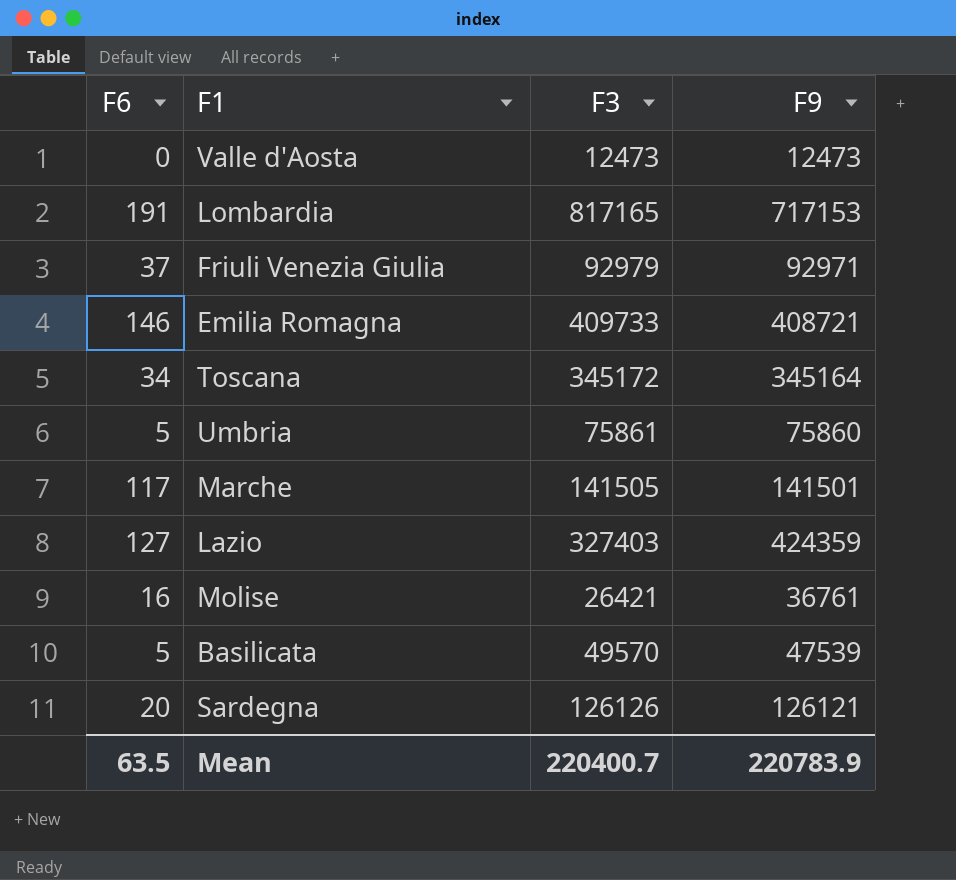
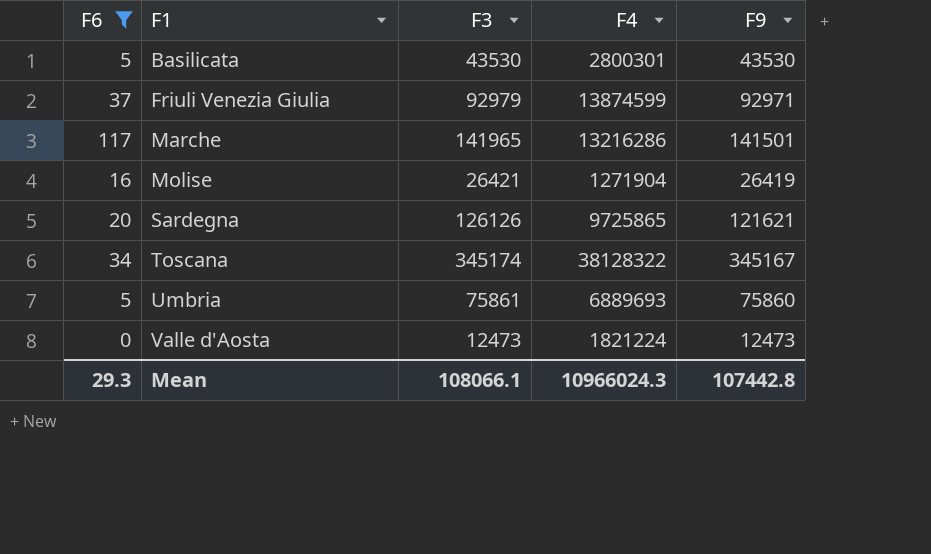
filter: none -> F6 <= 117
row order: none -> F1 ascending
column F4 | position: none -> 4
Basilicata | F3: 49570 -> 43530
Basilicata | F9: 47539 -> 43530
Marche | F3: 141505 -> 141965
Molise | F9: 36761 -> 26419
Sardegna | F9: 126121 -> 121621
Toscana | F3: 345172 -> 345174
Toscana | F9: 345164 -> 345167
Mean | F6: 63.5 -> 29.3
Mean | F3: 220400.7 -> 108066.1
Mean | F9: 220783.9 -> 107442.8

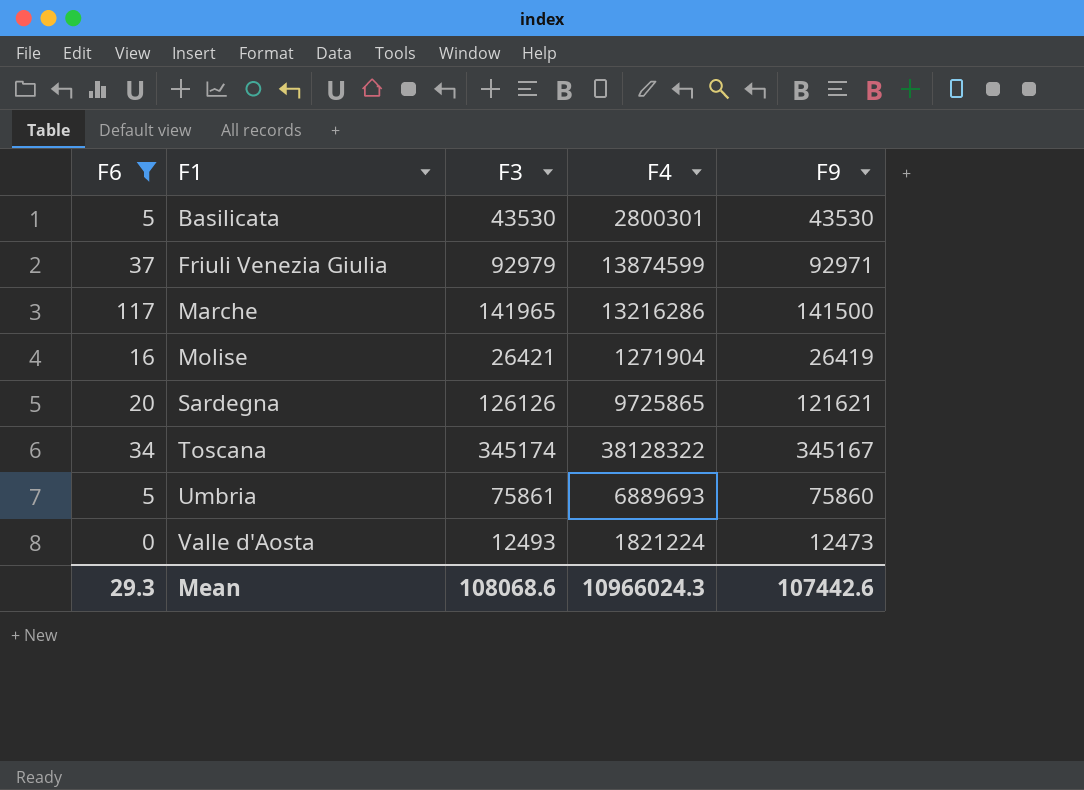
Marche | F9: 141501 -> 141500
Valle d'Aosta | F3: 12473 -> 12493
Mean | F3: 108066.1 -> 108068.6
Mean | F9: 107442.8 -> 107442.6

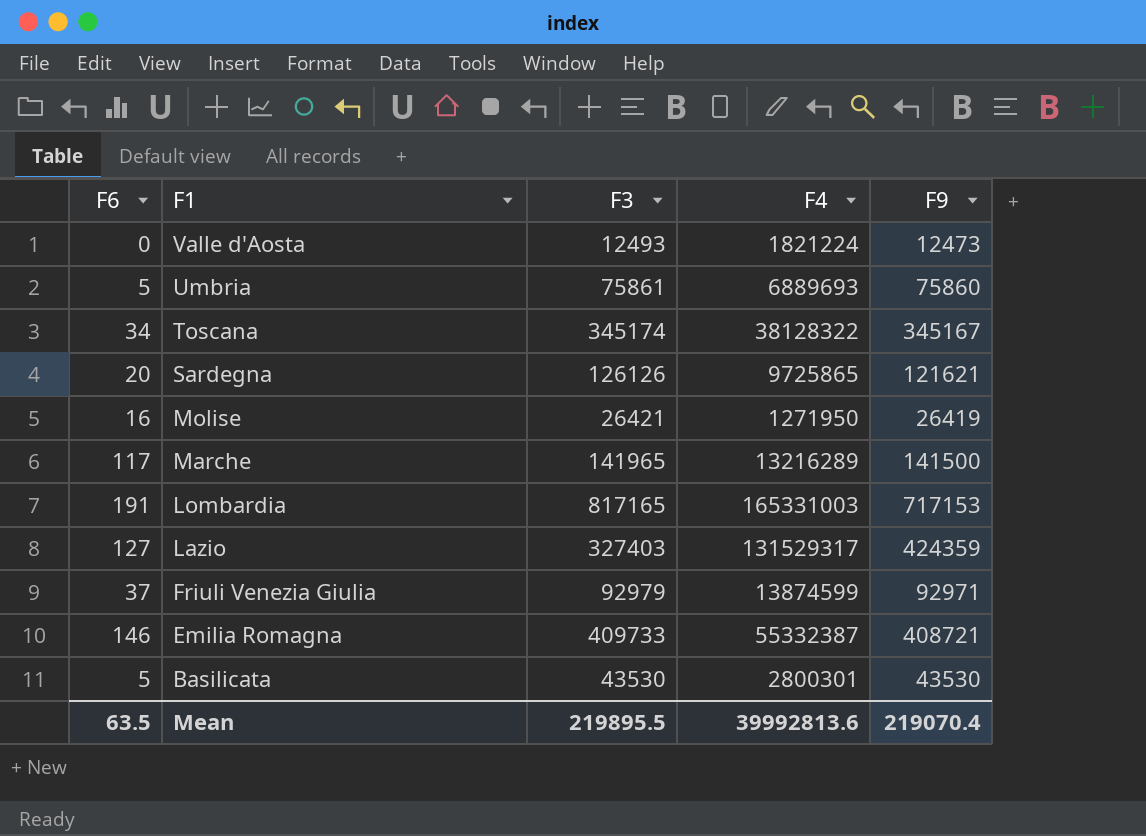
filter: F6 <= 117 -> none
row order: F1 ascending -> F1 descending
Molise | F4: 1271904 -> 1271950
Marche | F4: 13216286 -> 13216289
Mean | F6: 29.3 -> 63.5
Mean | F3: 108068.6 -> 219895.5
Mean | F4: 10966024.3 -> 39992813.6
Mean | F9: 107442.6 -> 219070.4

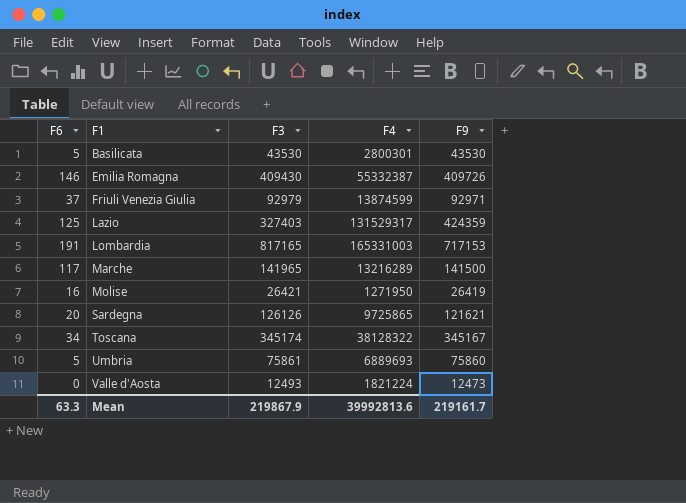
row order: F1 descending -> F1 ascending
Emilia Romagna | F3: 409733 -> 409430
Emilia Romagna | F9: 408721 -> 409726
Lazio | F6: 127 -> 125
Mean | F6: 63.5 -> 63.3
Mean | F3: 219895.5 -> 219867.9
Mean | F9: 219070.4 -> 219161.7

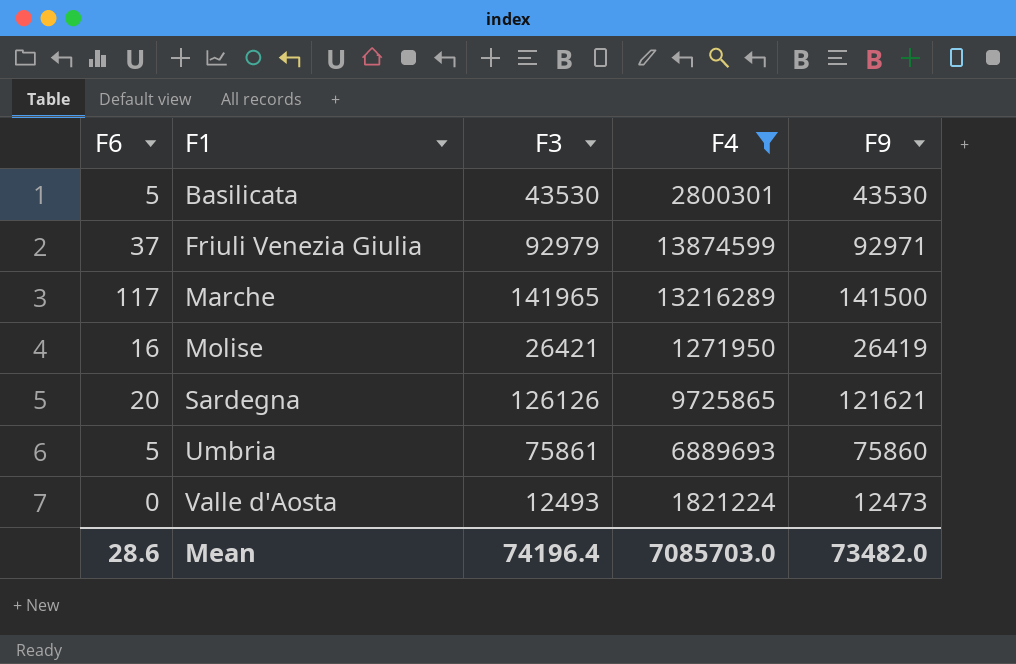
filter: none -> F4 <= 13874599
Mean | F6: 63.3 -> 28.6
Mean | F3: 219867.9 -> 74196.4
Mean | F4: 39992813.6 -> 7085703.0
Mean | F9: 219161.7 -> 73482.0

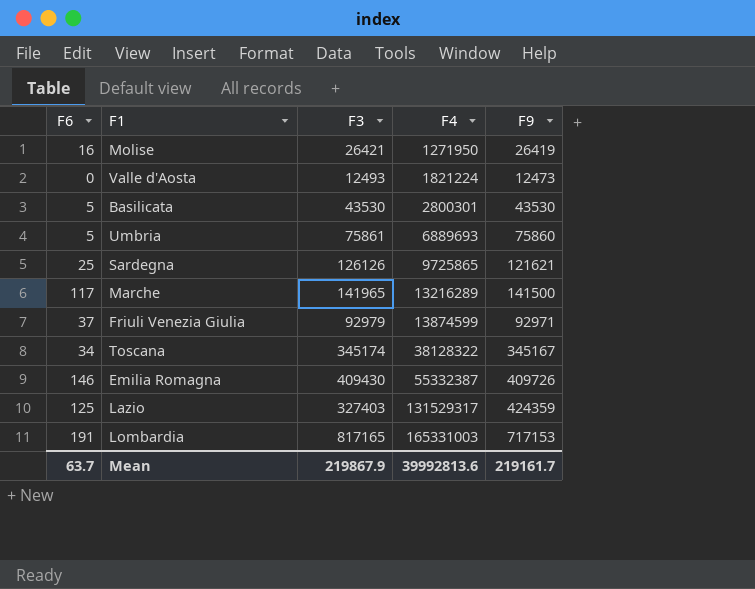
filter: F4 <= 13874599 -> none
row order: F1 ascending -> F4 ascending
Sardegna | F6: 20 -> 25
Mean | F6: 28.6 -> 63.7
Mean | F3: 74196.4 -> 219867.9
Mean | F4: 7085703.0 -> 39992813.6
Mean | F9: 73482.0 -> 219161.7

